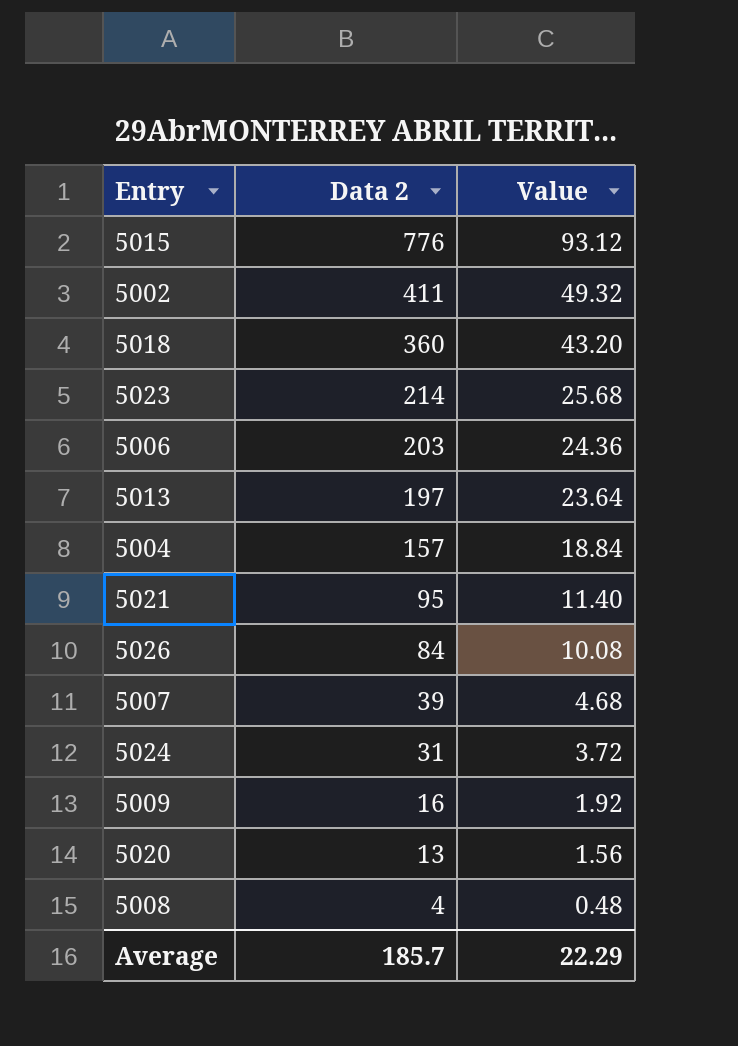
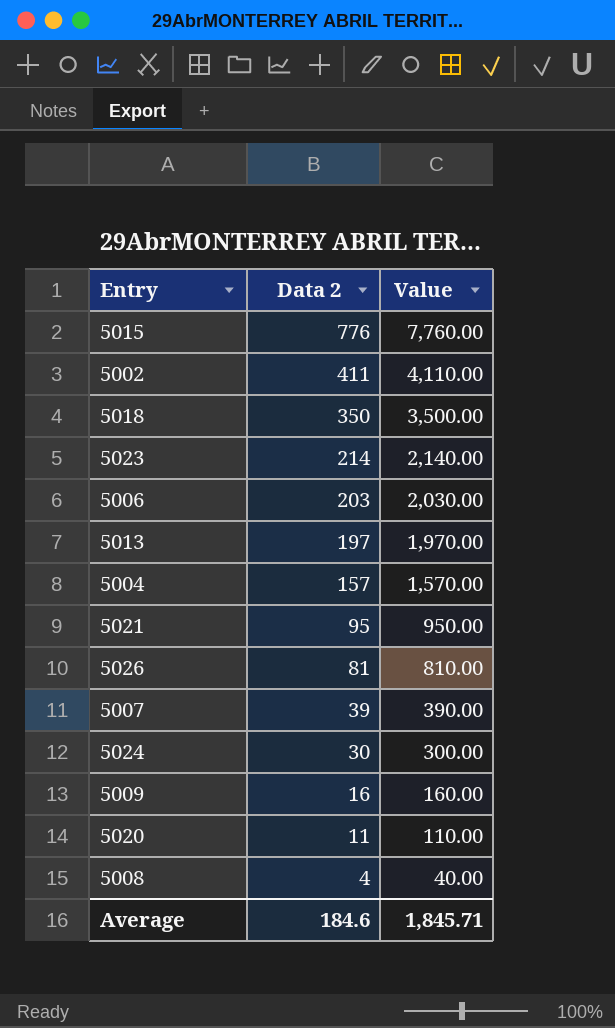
column Value | formula: [Data 2] * 0.12 -> [Data 2] * 10
5018 | Data 2: 360 -> 350
5026 | Data 2: 84 -> 81
5024 | Data 2: 31 -> 30
5020 | Data 2: 13 -> 11
Average | Data 2: 185.7 -> 184.6
Average | Value: 22.29 -> 1,845.71

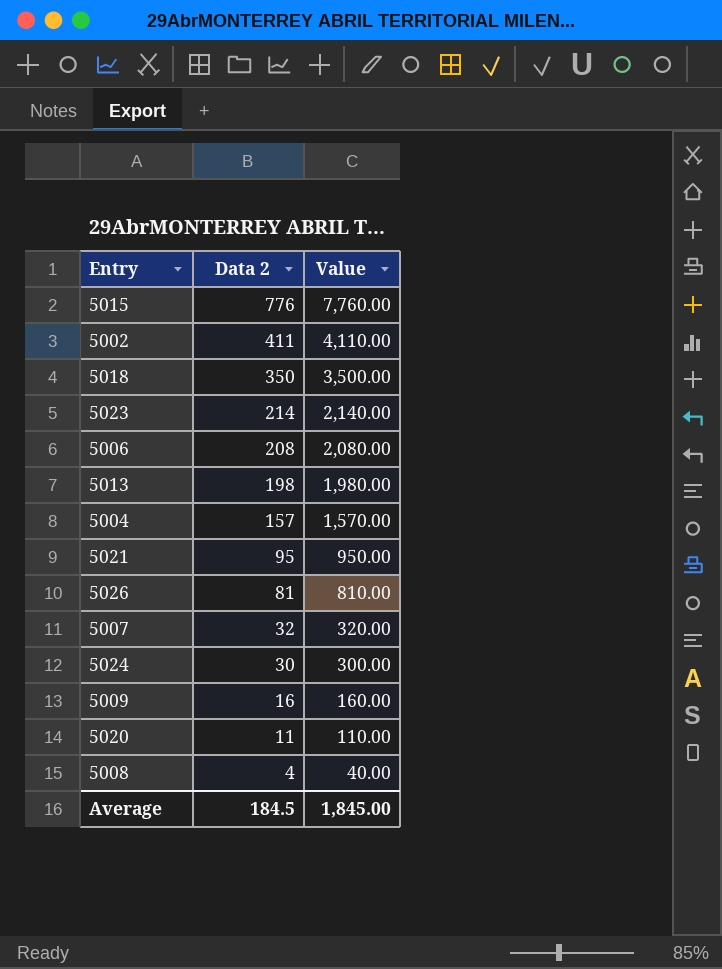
5006 | Data 2: 203 -> 208
5006 | Value: 2,030.00 -> 2,080.00
5013 | Data 2: 197 -> 198
5013 | Value: 1,970.00 -> 1,980.00
5007 | Data 2: 39 -> 32
5007 | Value: 390.00 -> 320.00
Average | Data 2: 184.6 -> 184.5
Average | Value: 1,845.71 -> 1,845.00

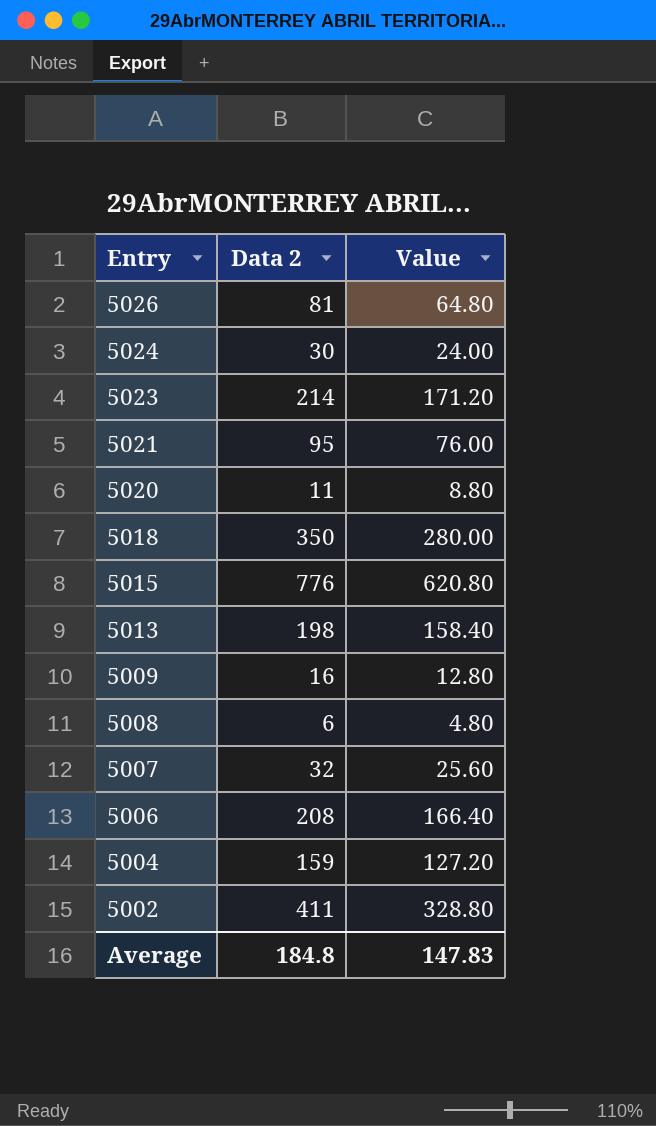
row order: Data 2 descending -> Entry descending
column Value | formula: [Data 2] * 10 -> [Data 2] * 0.8
5008 | Data 2: 4 -> 6
5004 | Data 2: 157 -> 159
Average | Data 2: 184.5 -> 184.8
Average | Value: 1,845.00 -> 147.83

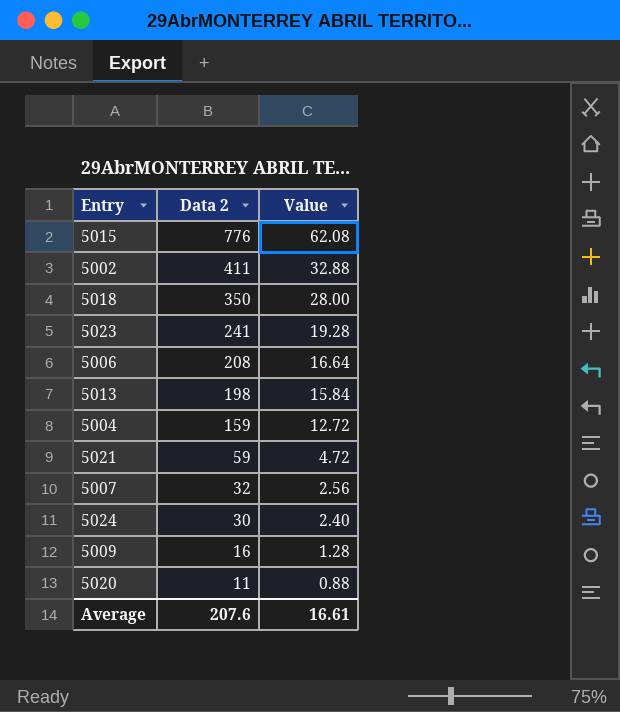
row order: Entry descending -> Data 2 descending
column Value | formula: [Data 2] * 0.8 -> [Data 2] * 0.08
row 5026: 81 | 64.80 -> none
row 5008: 6 | 4.80 -> none
5023 | Data 2: 214 -> 241
5021 | Data 2: 95 -> 59
Average | Data 2: 184.8 -> 207.6
Average | Value: 147.83 -> 16.61

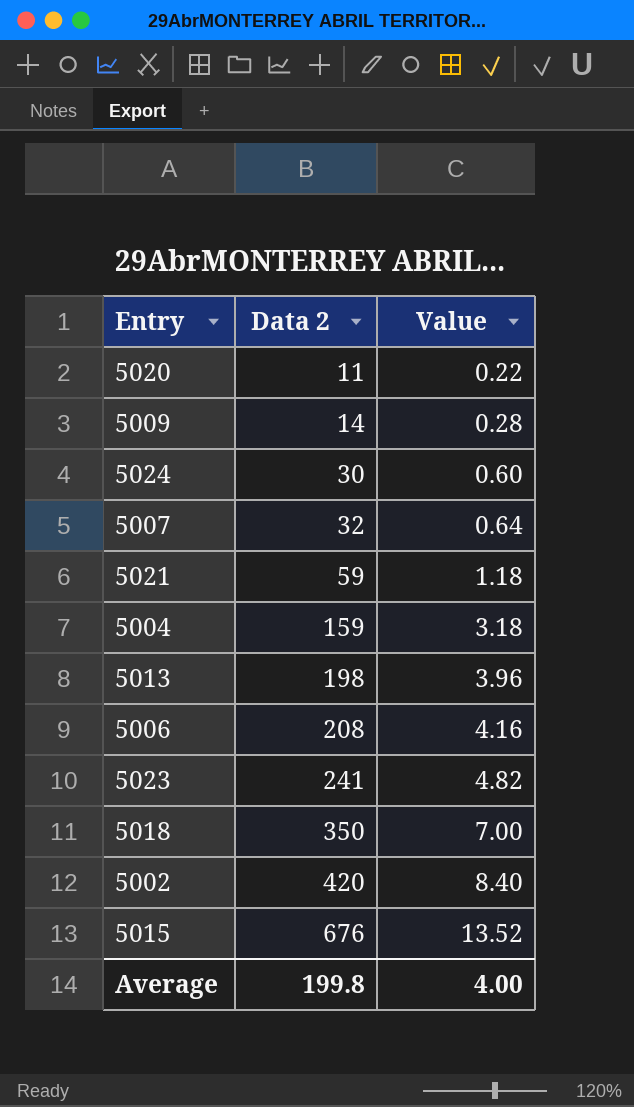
row order: Data 2 descending -> Data 2 ascending
column Value | formula: [Data 2] * 0.08 -> [Data 2] * 0.02
5009 | Data 2: 16 -> 14
5002 | Data 2: 411 -> 420
5015 | Data 2: 776 -> 676
Average | Data 2: 207.6 -> 199.8
Average | Value: 16.61 -> 4.00

